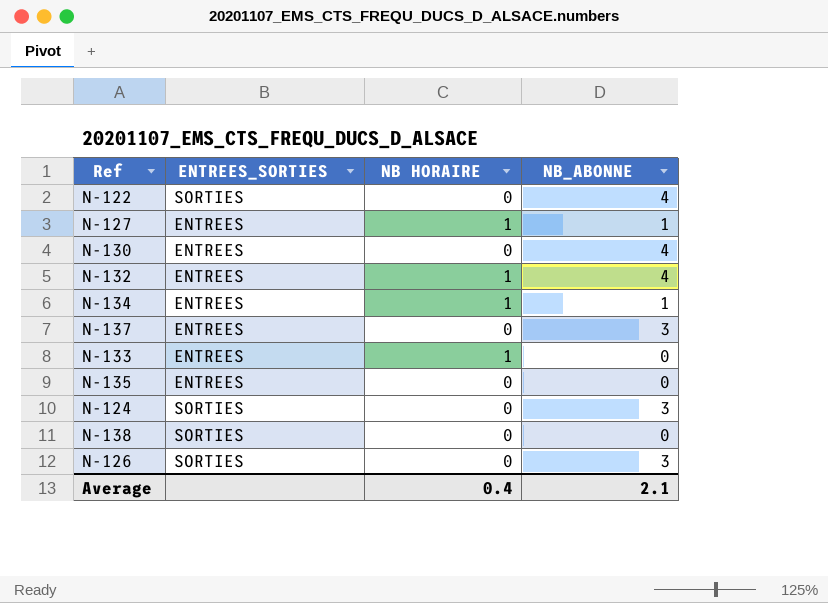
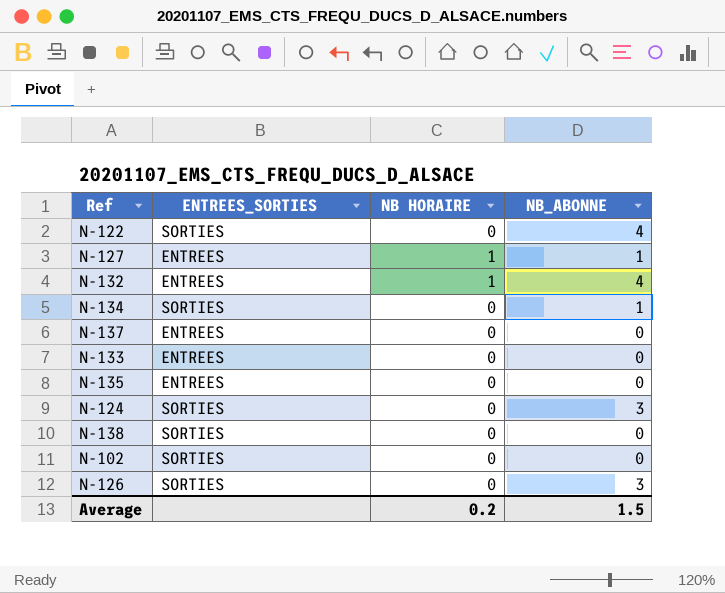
row N-130: ENTREES | 0 | 4 -> none
N-134 | ENTREES_SORTIES: ENTREES -> SORTIES
N-134 | NB HORAIRE: 1 -> 0
N-137 | NB_ABONNE: 3 -> 0
N-133 | NB HORAIRE: 1 -> 0
row N-102: none -> SORTIES | 0 | 0
Average | NB HORAIRE: 0.4 -> 0.2
Average | NB_ABONNE: 2.1 -> 1.5

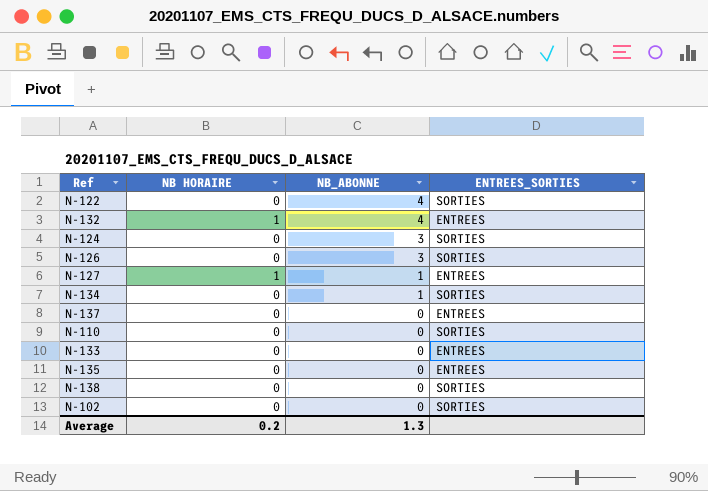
row order: none -> NB_ABONNE descending
column ENTREES_SORTIES | position: 2 -> 4
row N-110: none -> 0 | 0 | SORTIES
Average | NB_ABONNE: 1.5 -> 1.3

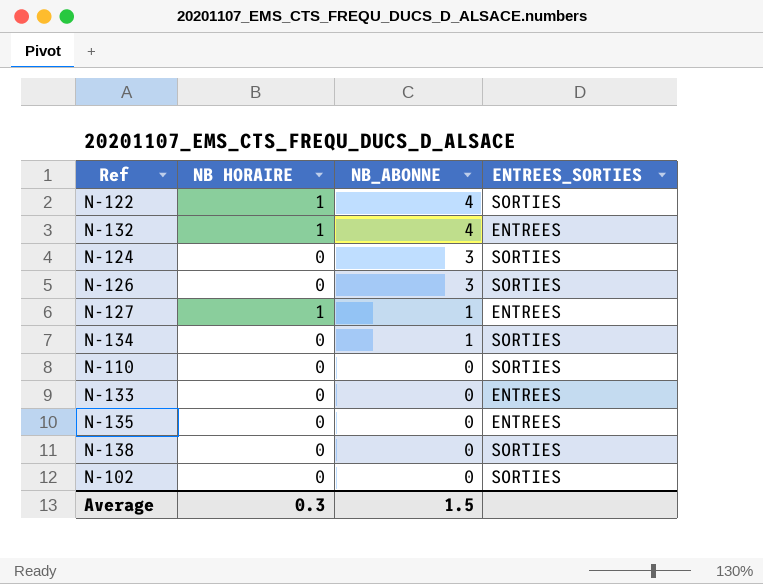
row N-137: 0 | 0 | ENTREES -> none
N-122 | NB HORAIRE: 0 -> 1
Average | NB HORAIRE: 0.2 -> 0.3
Average | NB_ABONNE: 1.3 -> 1.5

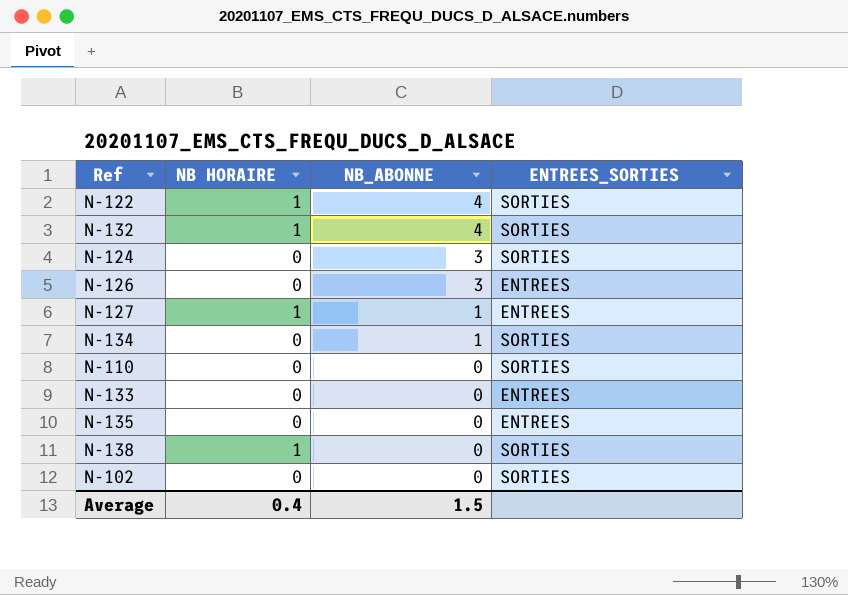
N-132 | ENTREES_SORTIES: ENTREES -> SORTIES
N-126 | ENTREES_SORTIES: SORTIES -> ENTREES
N-138 | NB HORAIRE: 0 -> 1
Average | NB HORAIRE: 0.3 -> 0.4

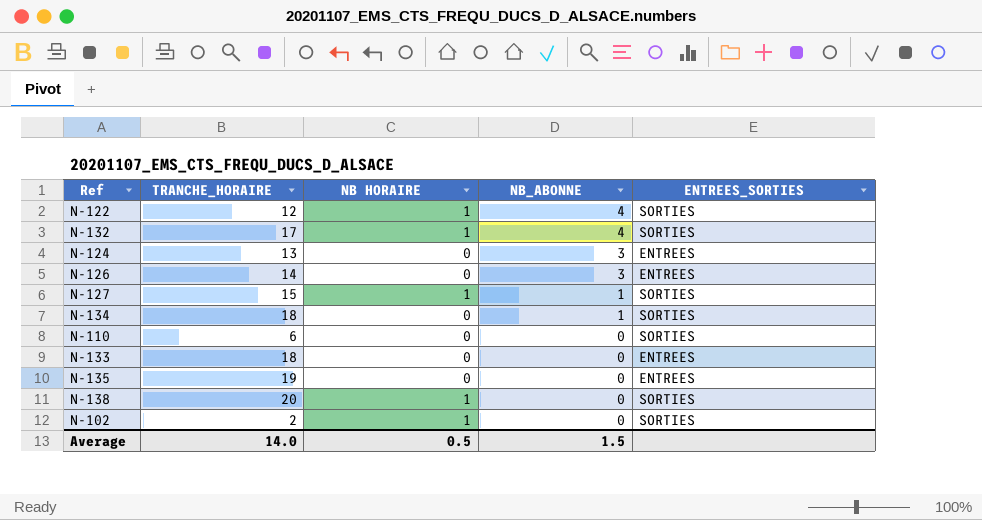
column TRANCHE_HORAIRE | position: none -> 2
N-124 | ENTREES_SORTIES: SORTIES -> ENTREES
N-127 | ENTREES_SORTIES: ENTREES -> SORTIES
N-102 | NB HORAIRE: 0 -> 1
Average | NB HORAIRE: 0.4 -> 0.5

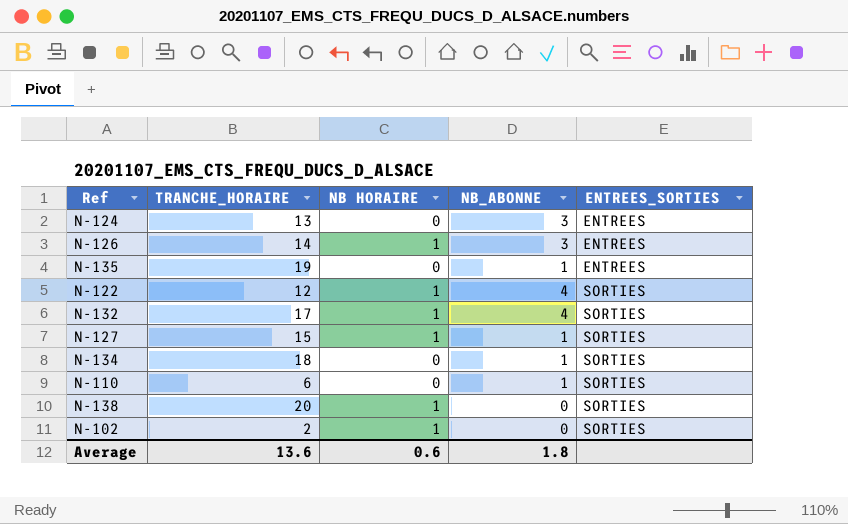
row order: NB_ABONNE descending -> ENTREES_SORTIES ascending
row N-133: 18 | 0 | 0 | ENTREES -> none
N-126 | NB HORAIRE: 0 -> 1
N-135 | NB_ABONNE: 0 -> 1
N-110 | NB_ABONNE: 0 -> 1
Average | TRANCHE_HORAIRE: 14.0 -> 13.6
Average | NB HORAIRE: 0.5 -> 0.6
Average | NB_ABONNE: 1.5 -> 1.8

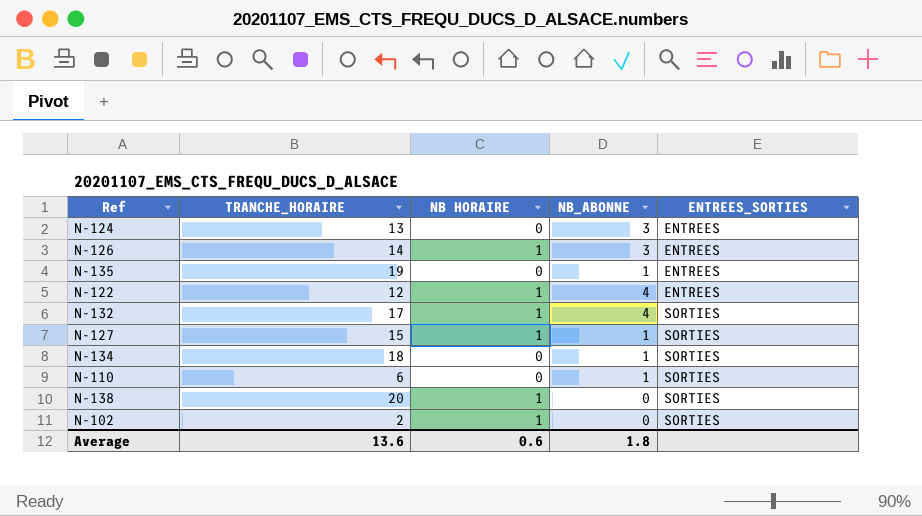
N-122 | ENTREES_SORTIES: SORTIES -> ENTREES

